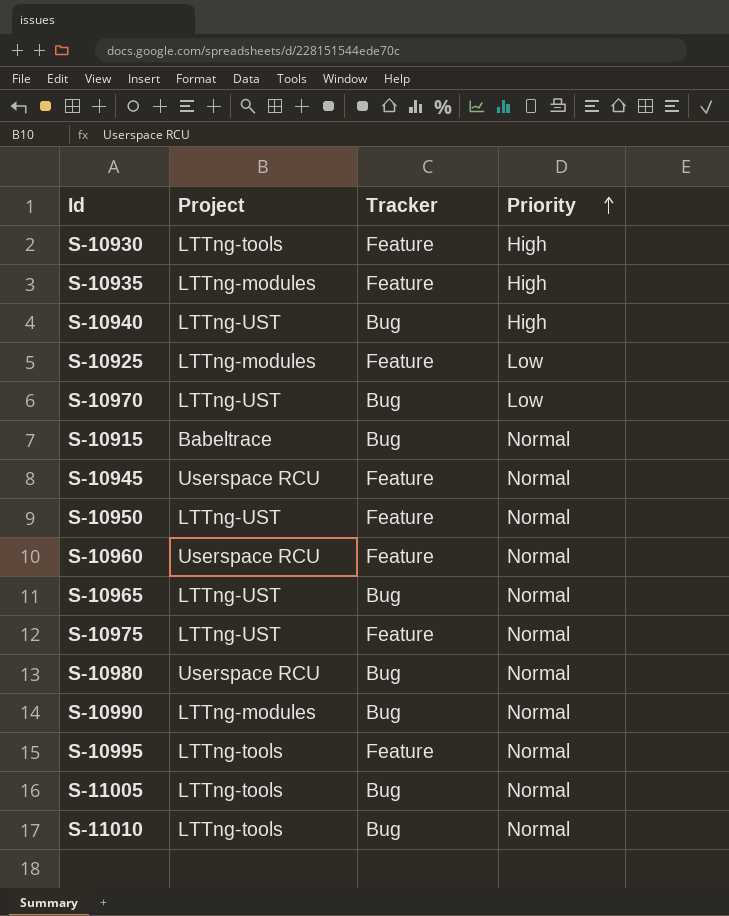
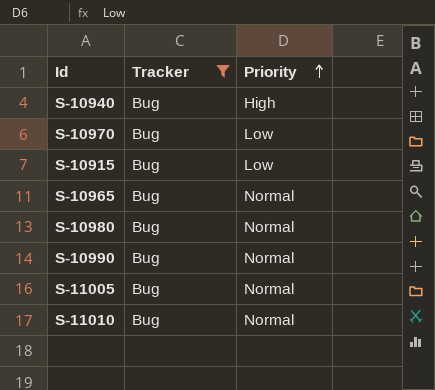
filter: none -> Tracker = Bug
column Project | position: 2 -> none
S-10915 | Priority: Normal -> Low

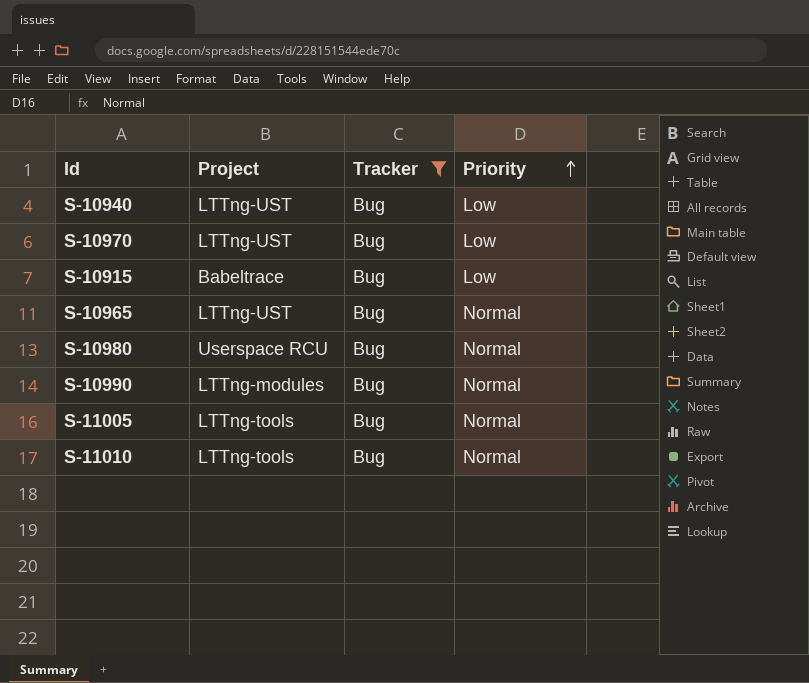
column Project | position: none -> 2
S-10940 | Priority: High -> Low

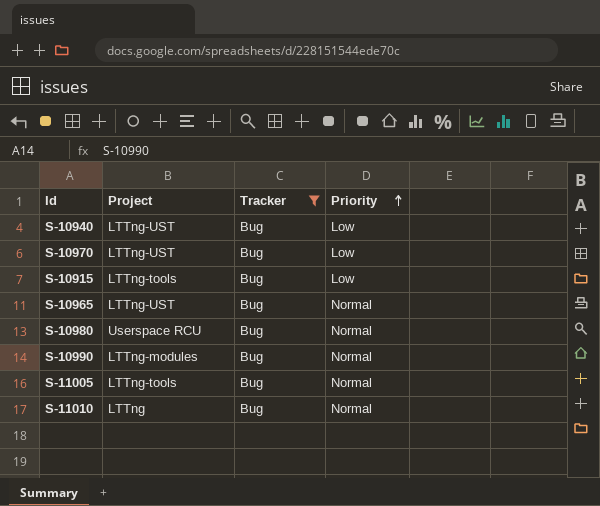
S-10915 | Project: Babeltrace -> LTTng-tools
S-11010 | Project: LTTng-tools -> LTTng

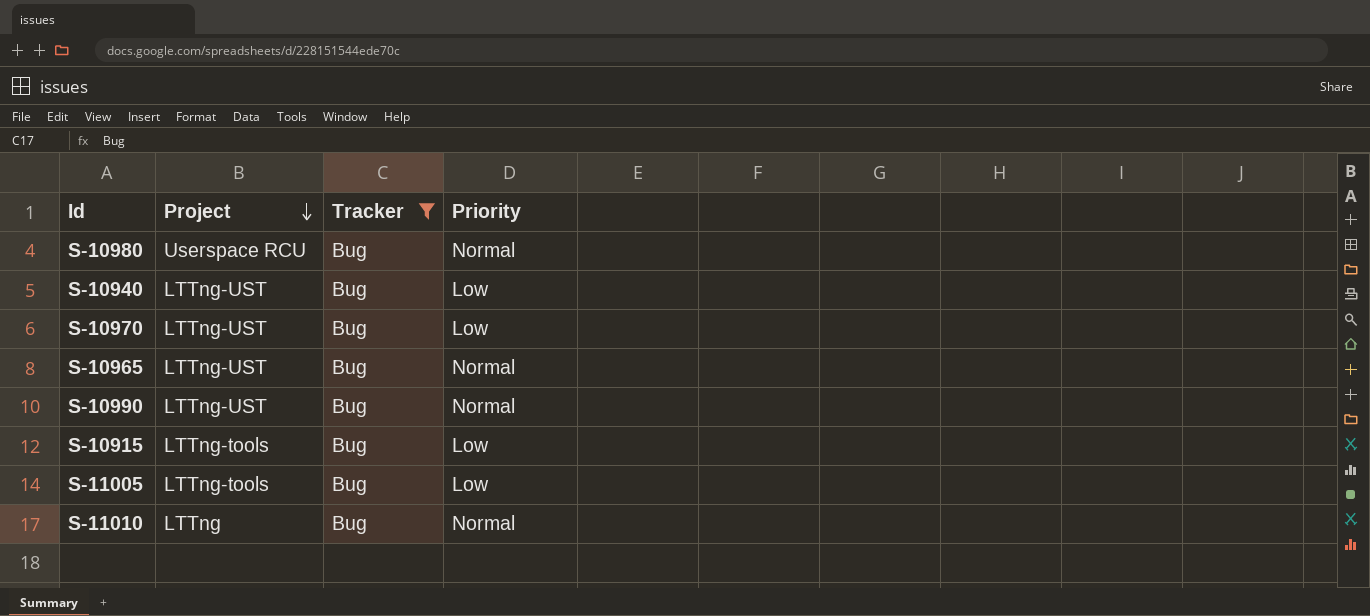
row order: Priority ascending -> Project descending
S-10990 | Project: LTTng-modules -> LTTng-UST
S-11005 | Priority: Normal -> Low

